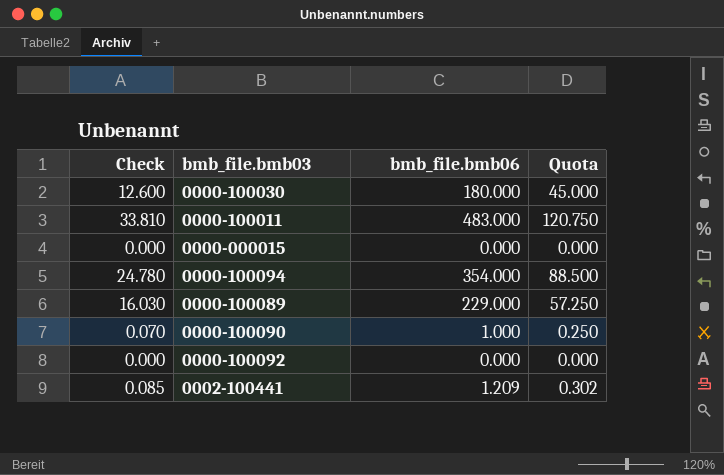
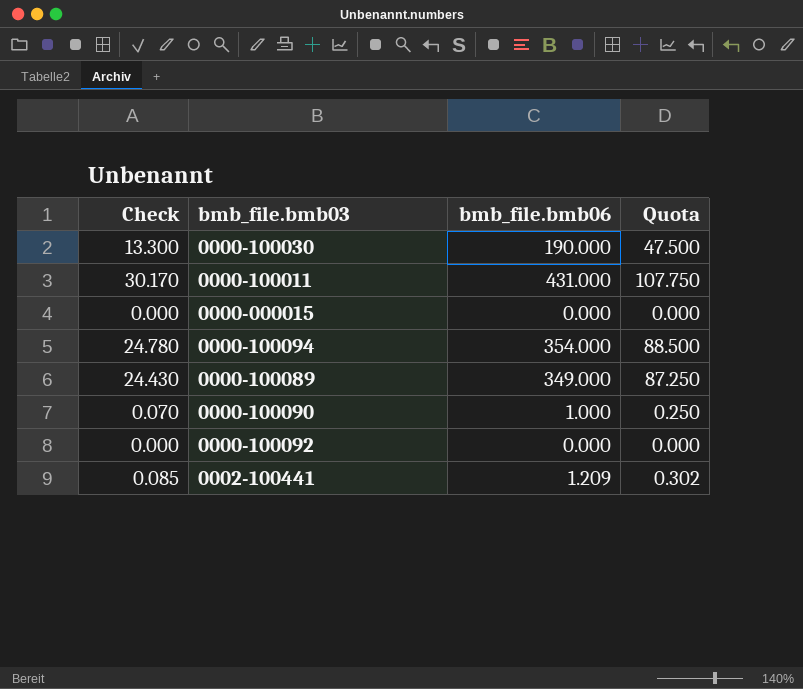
0000-100030 | Check: 12.600 -> 13.300
0000-100030 | bmb_file.bmb06: 180.000 -> 190.000
0000-100030 | Quota: 45.000 -> 47.500
0000-100011 | Check: 33.810 -> 30.170
0000-100011 | bmb_file.bmb06: 483.000 -> 431.000
0000-100011 | Quota: 120.750 -> 107.750
0000-100089 | Check: 16.030 -> 24.430
0000-100089 | bmb_file.bmb06: 229.000 -> 349.000
0000-100089 | Quota: 57.250 -> 87.250

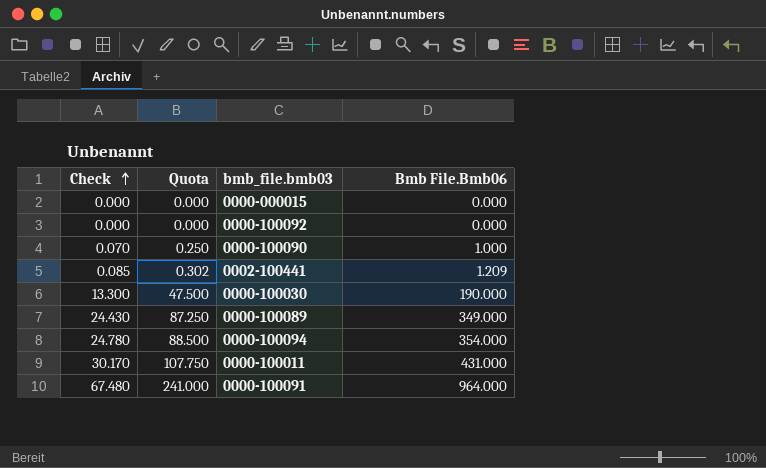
row order: none -> Check ascending
column Quota | position: 4 -> 2
column name: bmb_file.bmb06 -> Bmb File.Bmb06
row 0000-100091: none -> 67.480 | 241.000 | 964.000

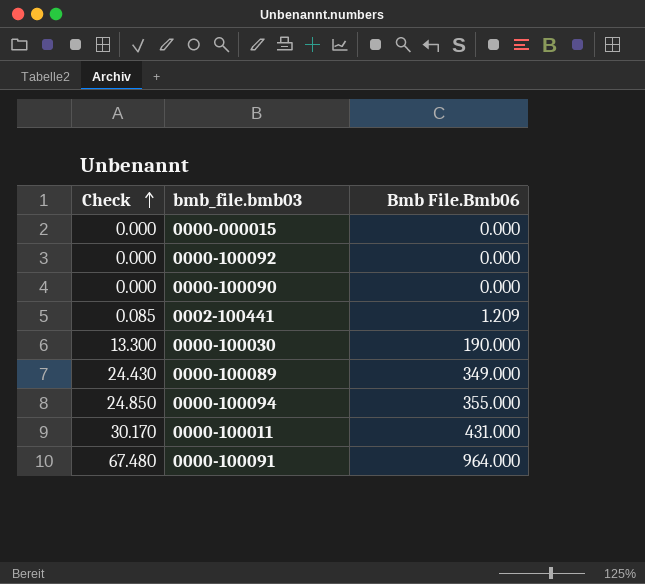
column Quota | formula: [Bmb File.Bmb06] * 0.25 -> none
0000-100090 | Check: 0.070 -> 0.000
0000-100090 | Bmb File.Bmb06: 1.000 -> 0.000
0000-100094 | Check: 24.780 -> 24.850
0000-100094 | Bmb File.Bmb06: 354.000 -> 355.000

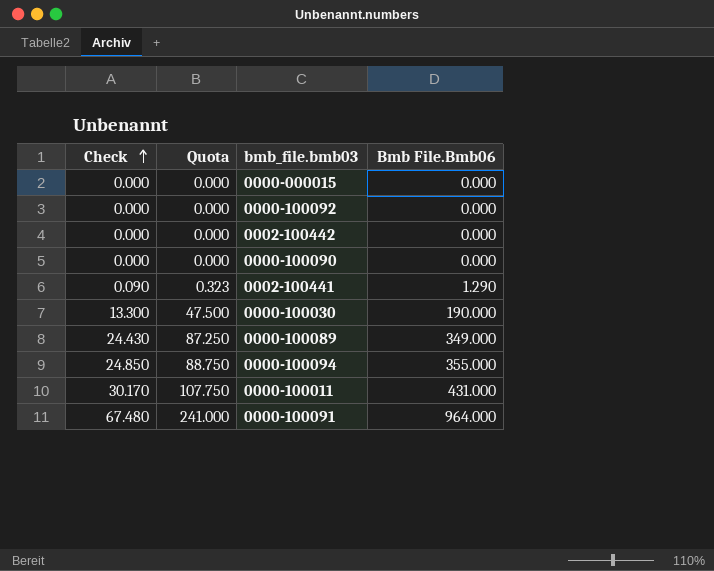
column Quota | formula: none -> [Bmb File.Bmb06] * 0.25
row 0002-100442: none -> 0.000 | 0.000 | 0.000
0002-100441 | Check: 0.085 -> 0.090
0002-100441 | Bmb File.Bmb06: 1.209 -> 1.290

